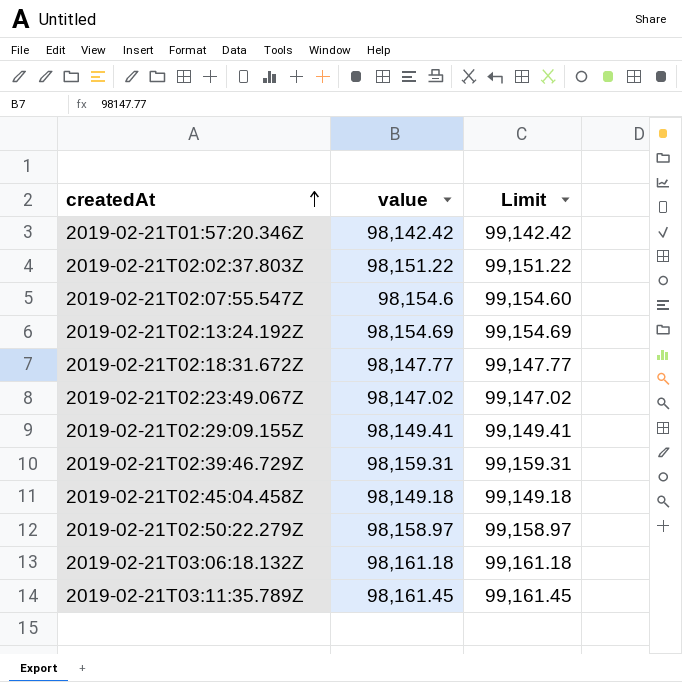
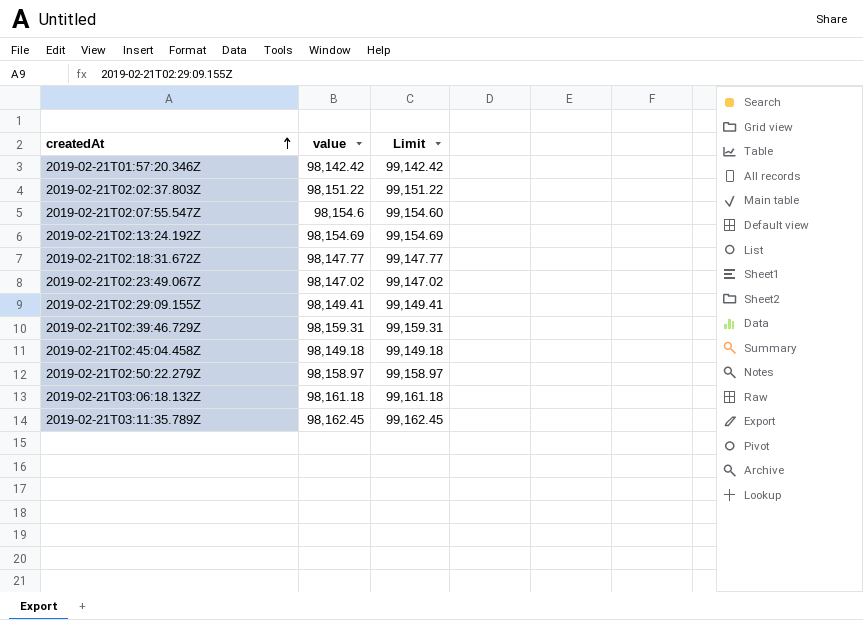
2019-02-21T03:11:35.789Z | value: 98,161.45 -> 98,162.45
2019-02-21T03:11:35.789Z | Limit: 99,161.45 -> 99,162.45

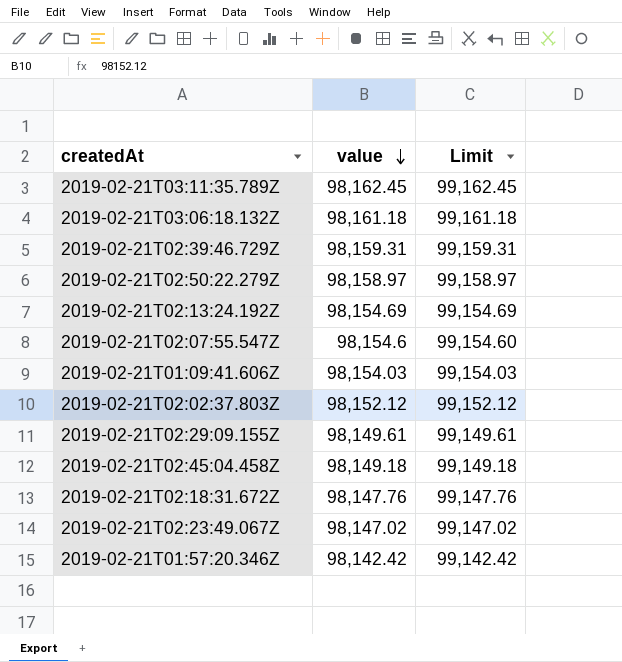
row order: createdAt ascending -> value descending
row 2019-02-21T01:09:41.606Z: none -> 98,154.03 | 99,154.03
2019-02-21T02:02:37.803Z | value: 98,151.22 -> 98,152.12
2019-02-21T02:02:37.803Z | Limit: 99,151.22 -> 99,152.12
2019-02-21T02:29:09.155Z | value: 98,149.41 -> 98,149.61
2019-02-21T02:29:09.155Z | Limit: 99,149.41 -> 99,149.61
2019-02-21T02:18:31.672Z | value: 98,147.77 -> 98,147.76
2019-02-21T02:18:31.672Z | Limit: 99,147.77 -> 99,147.76

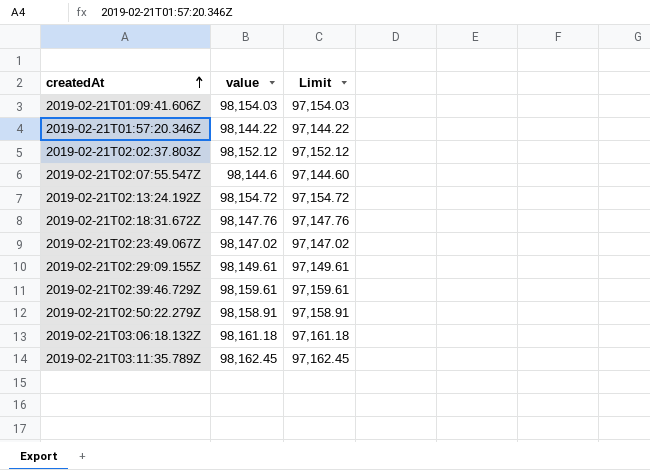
row order: value descending -> createdAt ascending
column Limit | formula: [value] + 1000 -> [value] - 1000
row 2019-02-21T02:45:04.458Z: 98,149.18 | 99,149.18 -> none
2019-02-21T01:57:20.346Z | value: 98,142.42 -> 98,144.22
2019-02-21T02:07:55.547Z | value: 98,154.6 -> 98,144.6
2019-02-21T02:13:24.192Z | value: 98,154.69 -> 98,154.72
2019-02-21T02:39:46.729Z | value: 98,159.31 -> 98,159.61
2019-02-21T02:50:22.279Z | value: 98,158.97 -> 98,158.91

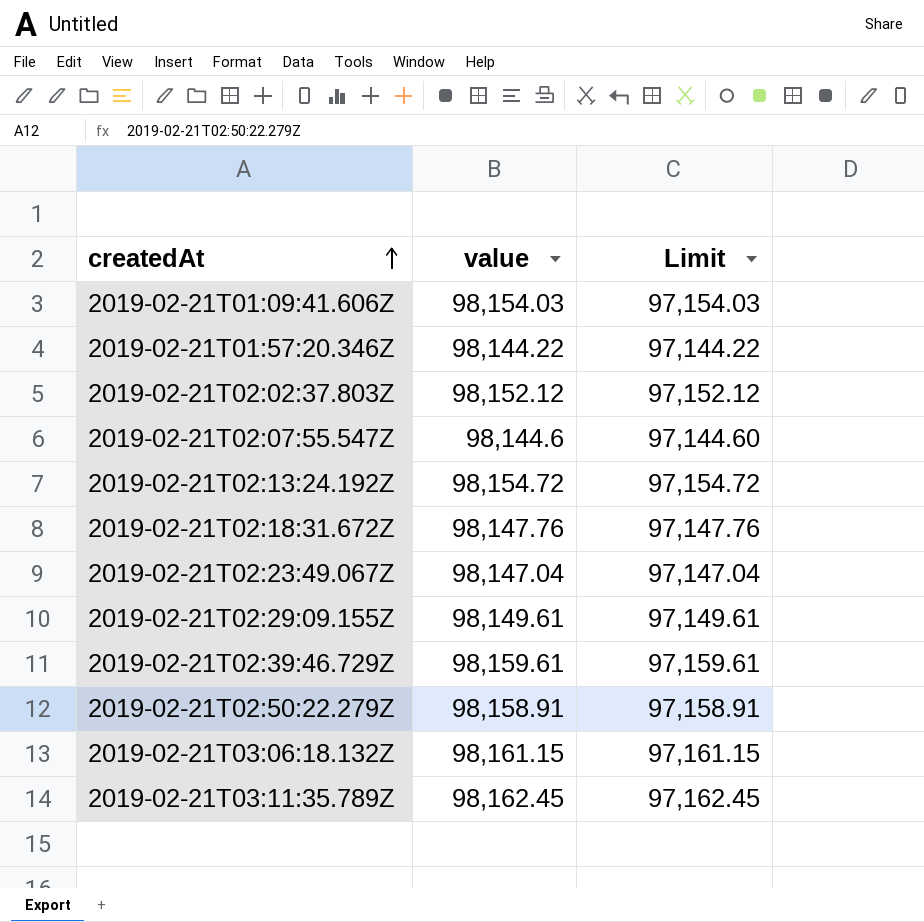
2019-02-21T02:23:49.067Z | value: 98,147.02 -> 98,147.04
2019-02-21T02:23:49.067Z | Limit: 97,147.02 -> 97,147.04
2019-02-21T03:06:18.132Z | value: 98,161.18 -> 98,161.15
2019-02-21T03:06:18.132Z | Limit: 97,161.18 -> 97,161.15

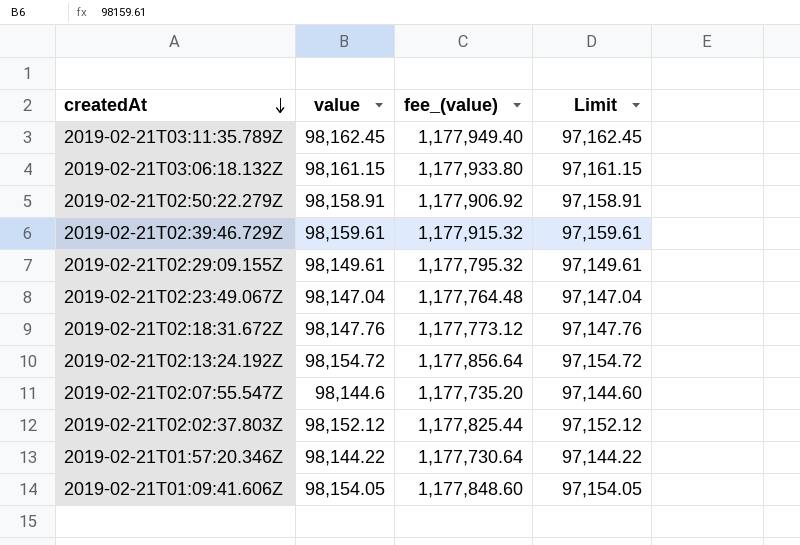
row order: createdAt ascending -> createdAt descending
column fee_(value) | formula: none -> [value] * 12
2019-02-21T01:09:41.606Z | value: 98,154.03 -> 98,154.05
2019-02-21T01:09:41.606Z | Limit: 97,154.03 -> 97,154.05

